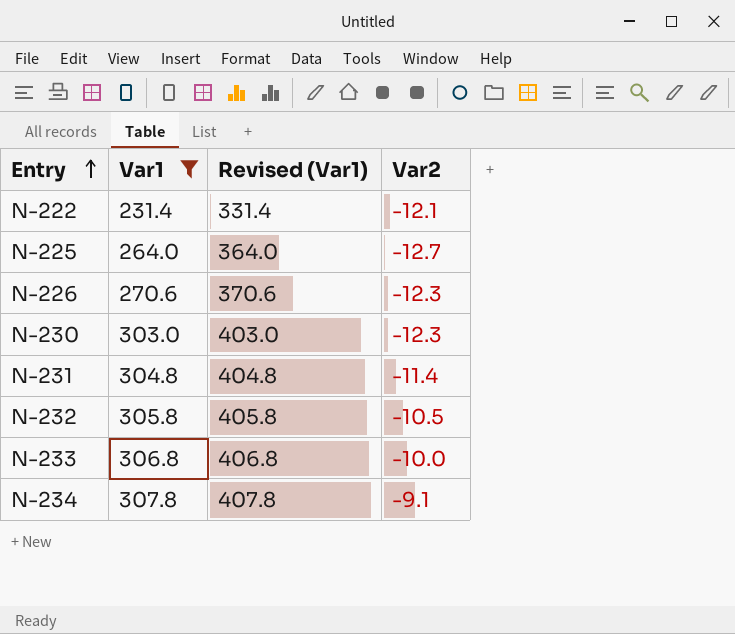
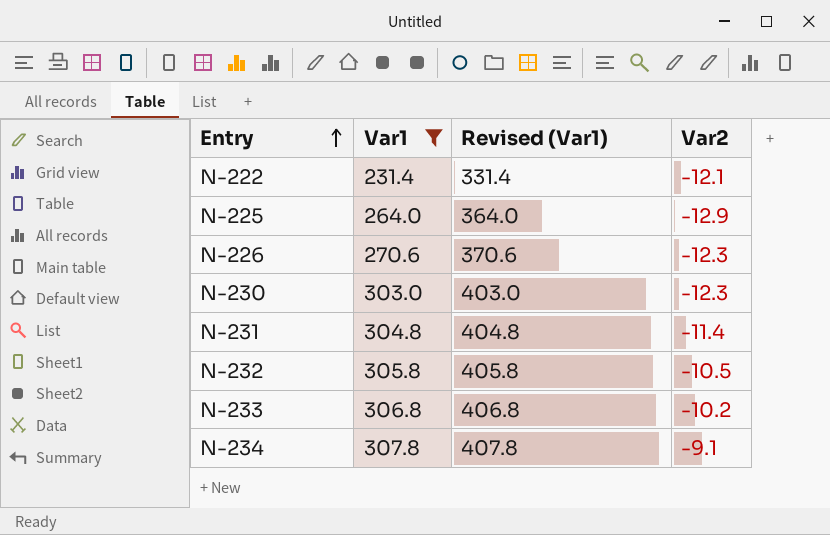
N-225 | Var2: -12.7 -> -12.9
N-233 | Var2: -10.0 -> -10.2

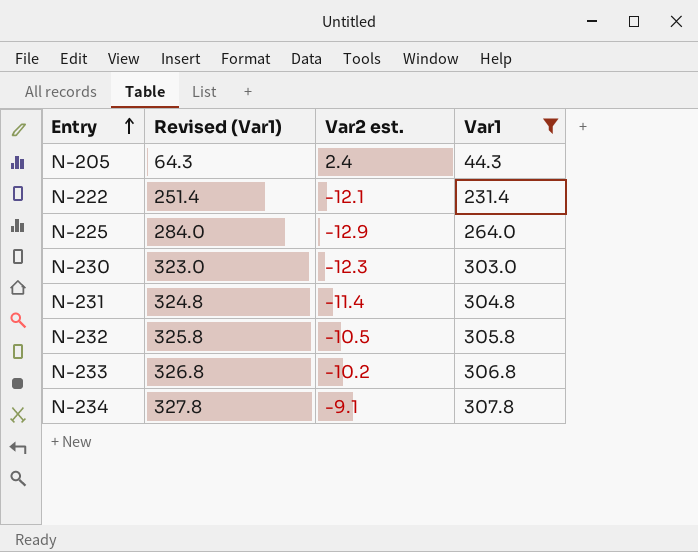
column Revised (Var1) | formula: [Var1] + 100 -> [Var1] + 20
column name: Var2 -> Var2 est.
column Var1 | position: 2 -> 4
row N-226: 270.6 | 370.6 | -12.3 -> none
row N-205: none -> 64.3 | 2.4 | 44.3

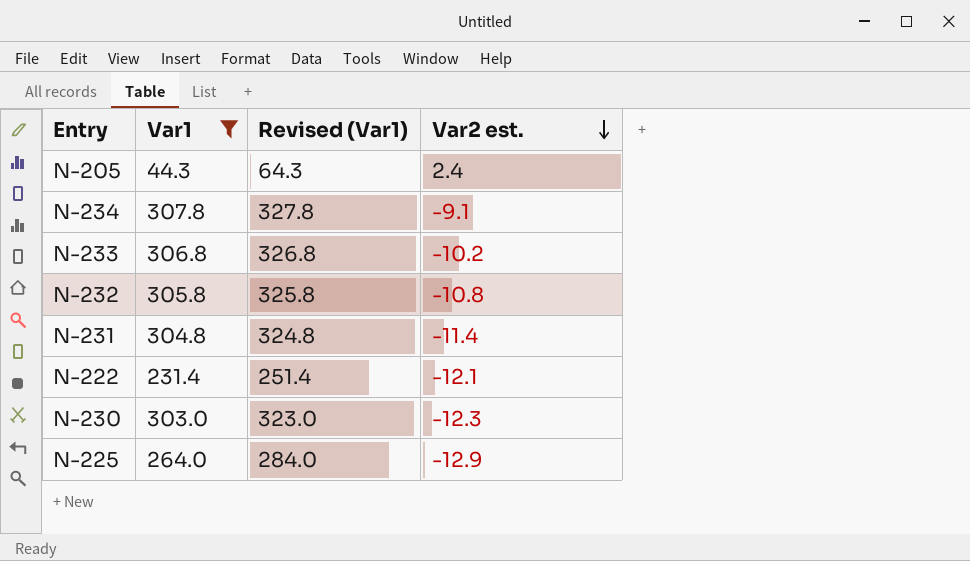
row order: Entry ascending -> Var2 est. descending
column Var1 | position: 4 -> 2
N-232 | Var2 est.: -10.5 -> -10.8

